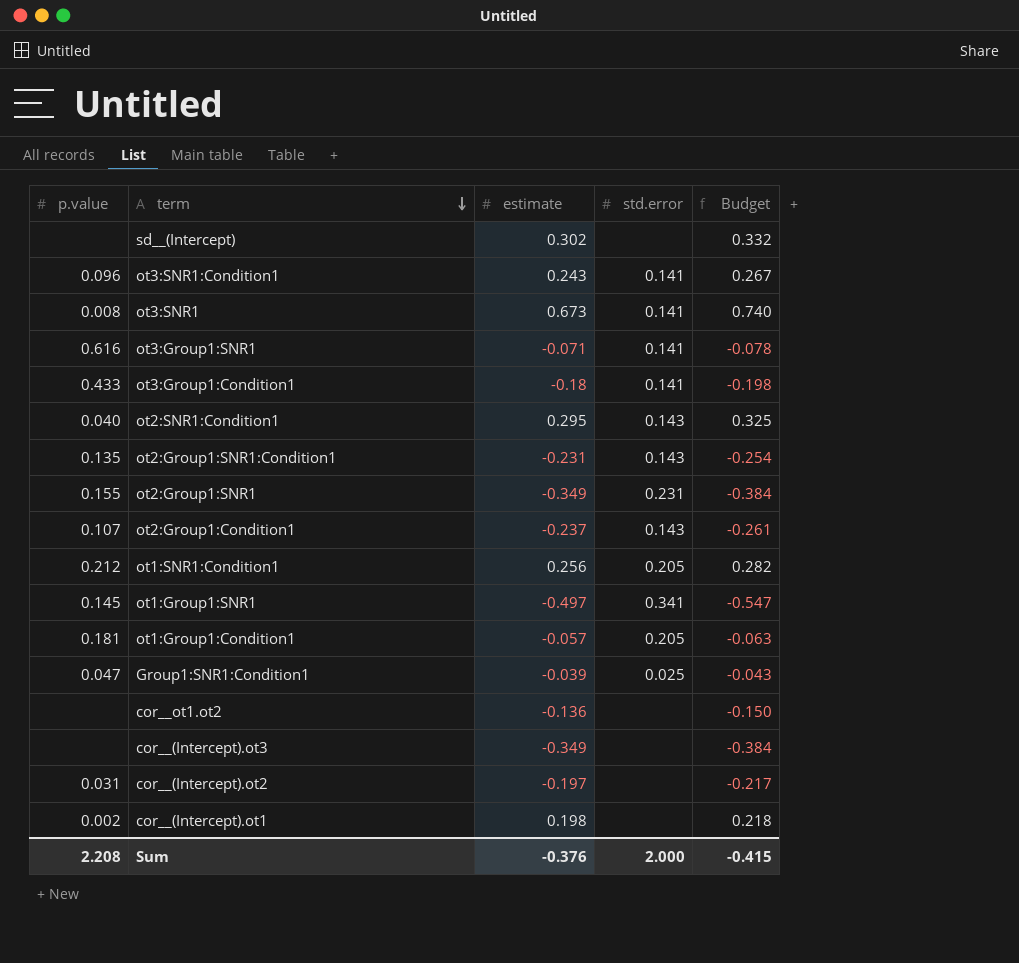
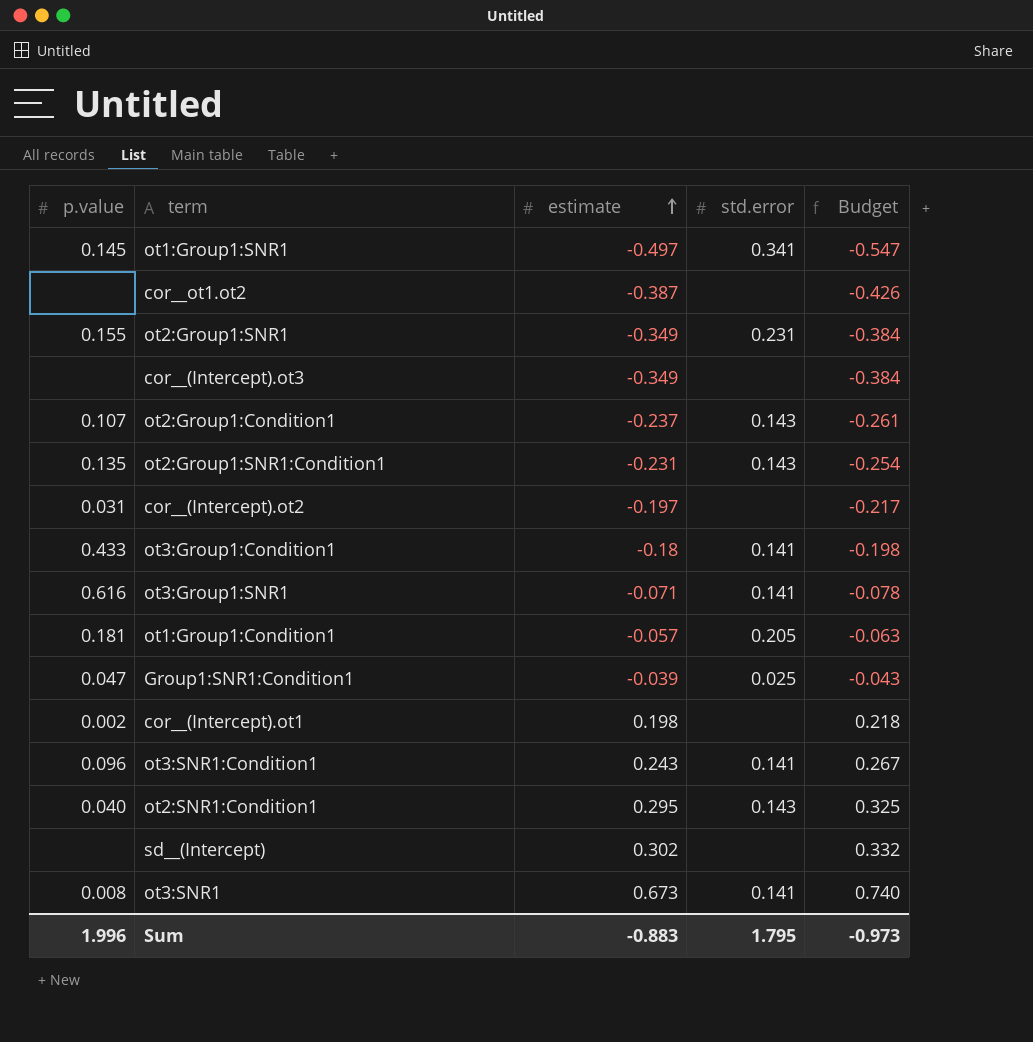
row order: term descending -> estimate ascending
row ot1:SNR1:Condition1: 0.212 | 0.256 | 0.205 | 0.282 -> none
cor__ot1.ot2 | estimate: -0.136 -> -0.387
cor__ot1.ot2 | Budget: -0.150 -> -0.426
Sum | p.value: 2.208 -> 1.996
Sum | estimate: -0.376 -> -0.883
Sum | std.error: 2.000 -> 1.795
Sum | Budget: -0.415 -> -0.973

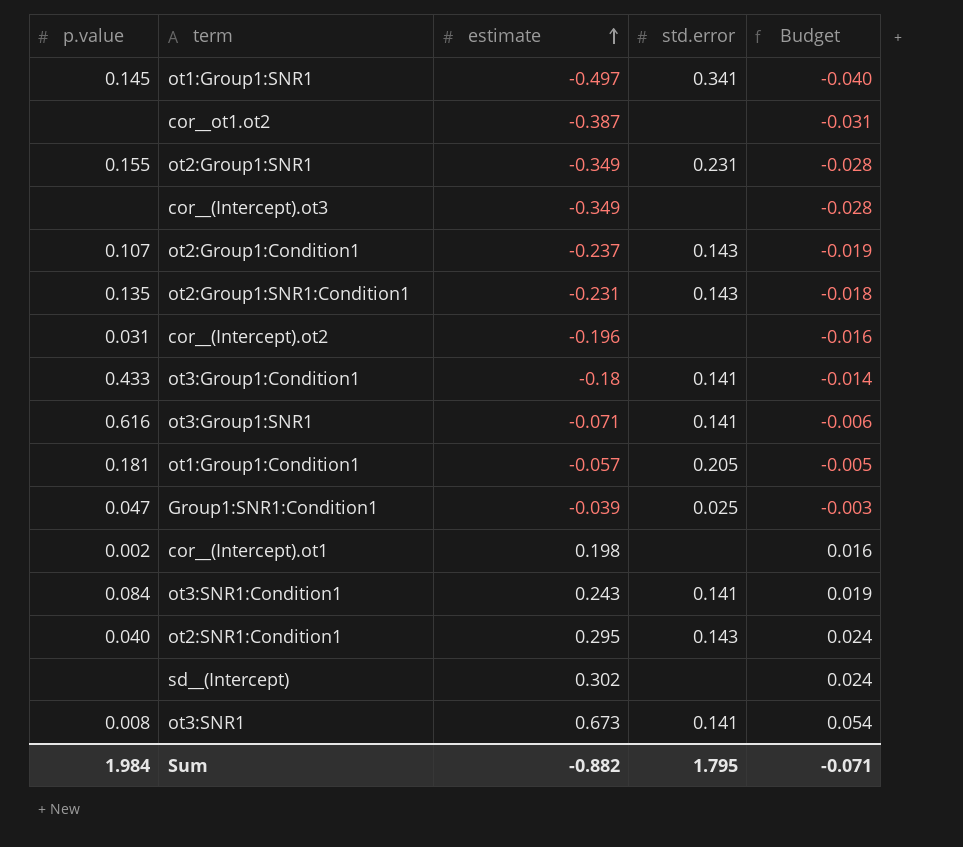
column Budget | formula: [estimate] * 1.1 -> [estimate] * 0.08
cor__(Intercept).ot2 | estimate: -0.197 -> -0.196
ot3:SNR1:Condition1 | p.value: 0.096 -> 0.084
Sum | p.value: 1.996 -> 1.984
Sum | estimate: -0.883 -> -0.882
Sum | Budget: -0.973 -> -0.071

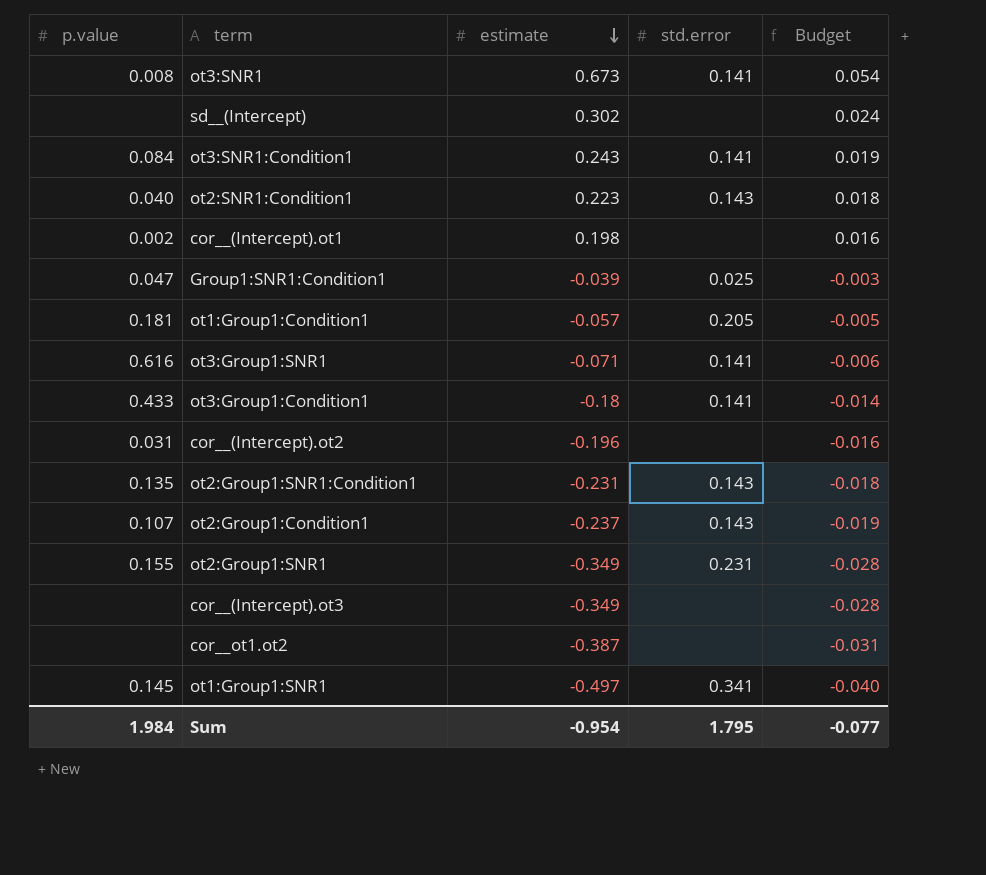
row order: estimate ascending -> estimate descending
ot2:SNR1:Condition1 | estimate: 0.295 -> 0.223
ot2:SNR1:Condition1 | Budget: 0.024 -> 0.018
Sum | estimate: -0.882 -> -0.954
Sum | Budget: -0.071 -> -0.077

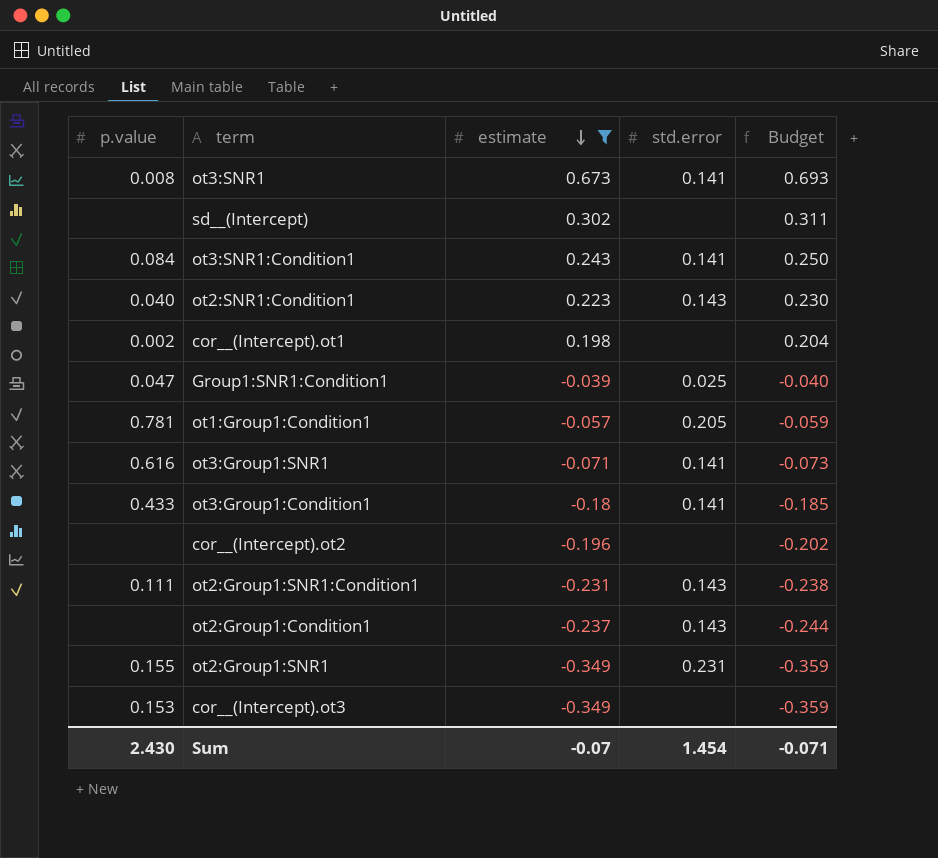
filter: none -> estimate >= -0.349
column Budget | formula: [estimate] * 0.08 -> [estimate] * 1.03
ot1:Group1:Condition1 | p.value: 0.181 -> 0.781
cor__(Intercept).ot2 | p.value: 0.031 -> none
ot2:Group1:SNR1:Condition1 | p.value: 0.135 -> 0.111
ot2:Group1:Condition1 | p.value: 0.107 -> none
cor__(Intercept).ot3 | p.value: none -> 0.153
Sum | p.value: 1.984 -> 2.430
Sum | estimate: -0.954 -> -0.07
Sum | std.error: 1.795 -> 1.454
Sum | Budget: -0.077 -> -0.071

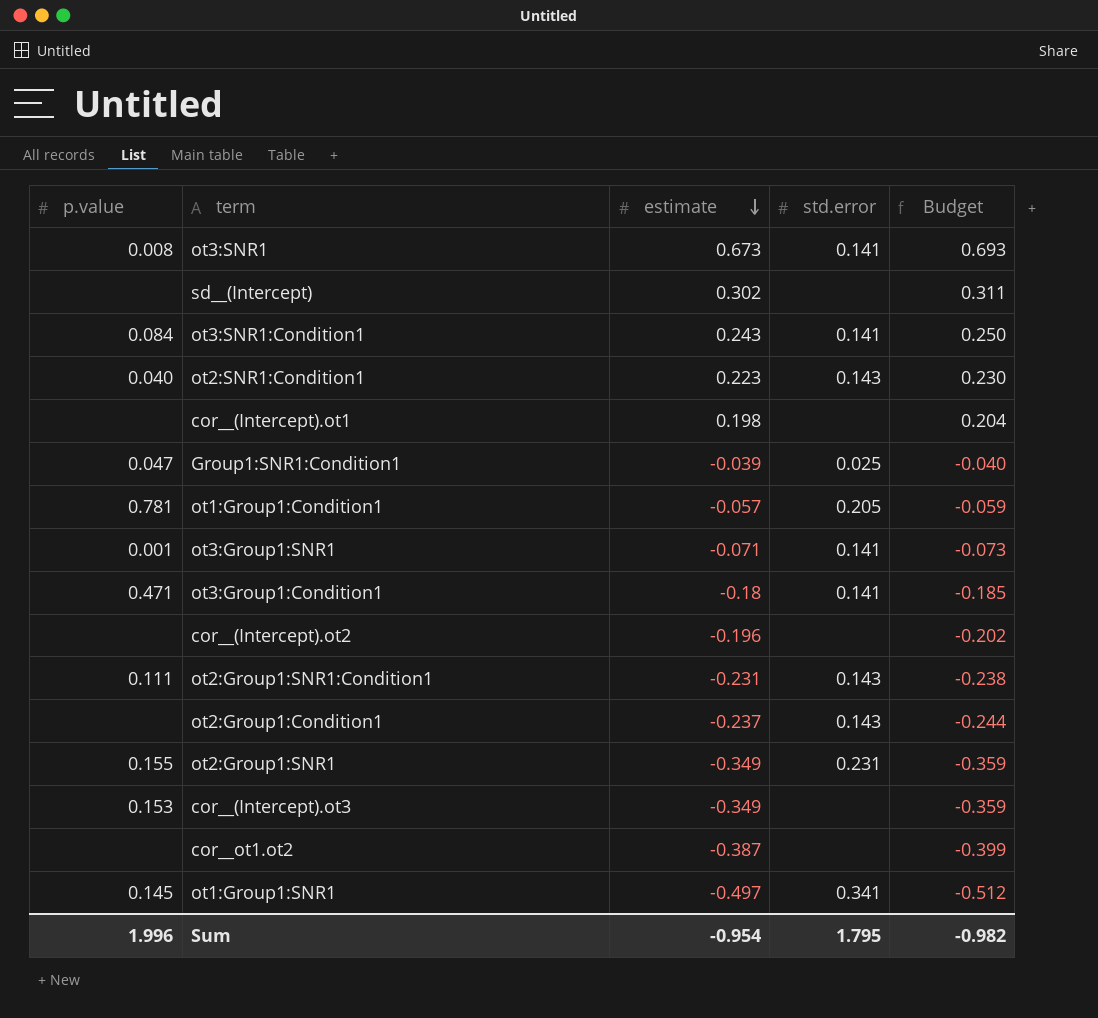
filter: estimate >= -0.349 -> none
cor__(Intercept).ot1 | p.value: 0.002 -> none
ot3:Group1:SNR1 | p.value: 0.616 -> 0.001
ot3:Group1:Condition1 | p.value: 0.433 -> 0.471
Sum | p.value: 2.430 -> 1.996
Sum | estimate: -0.07 -> -0.954
Sum | std.error: 1.454 -> 1.795
Sum | Budget: -0.071 -> -0.982

